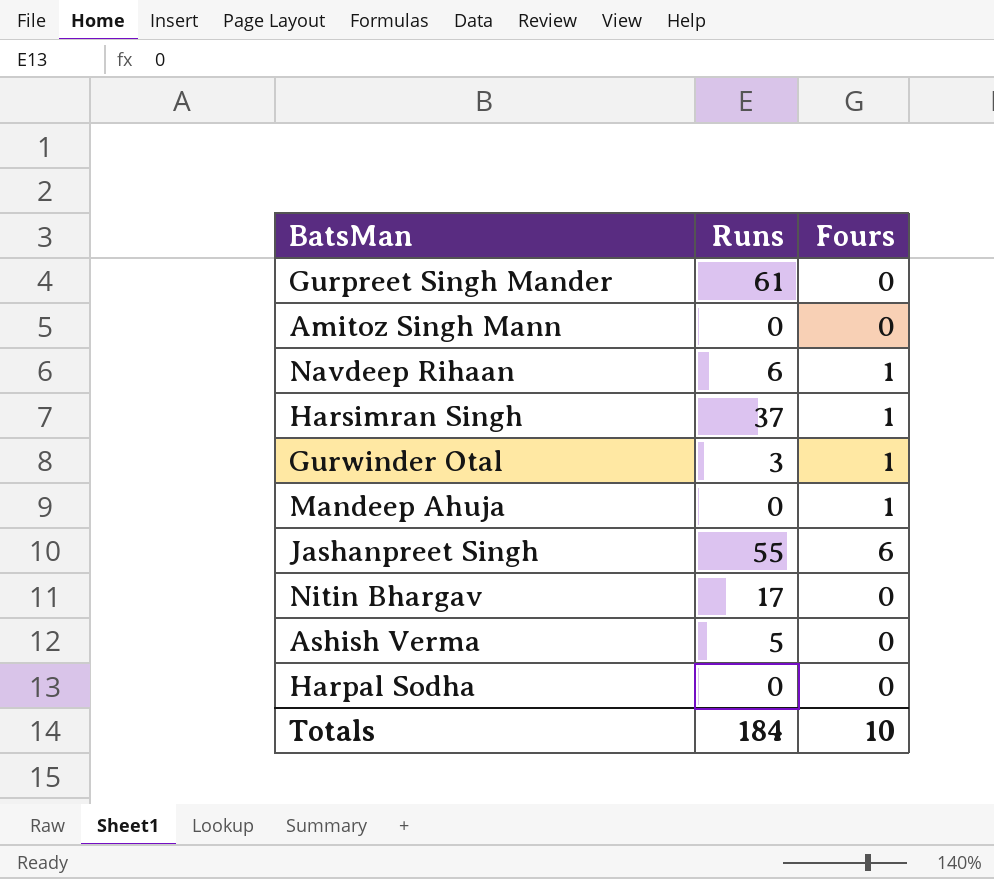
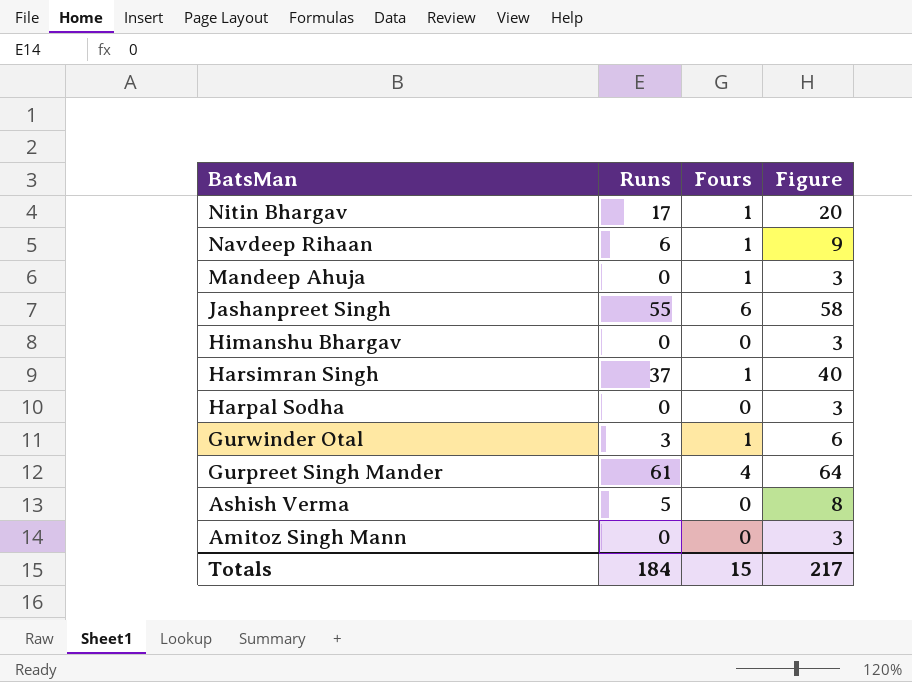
row order: none -> BatsMan descending
column Figure | formula: none -> [Runs] + 3
Nitin Bhargav | Fours: 0 -> 1
row Himanshu Bhargav: none -> 0 | 0 | 3
Gurpreet Singh Mander | Fours: 0 -> 4
Totals | Fours: 10 -> 15

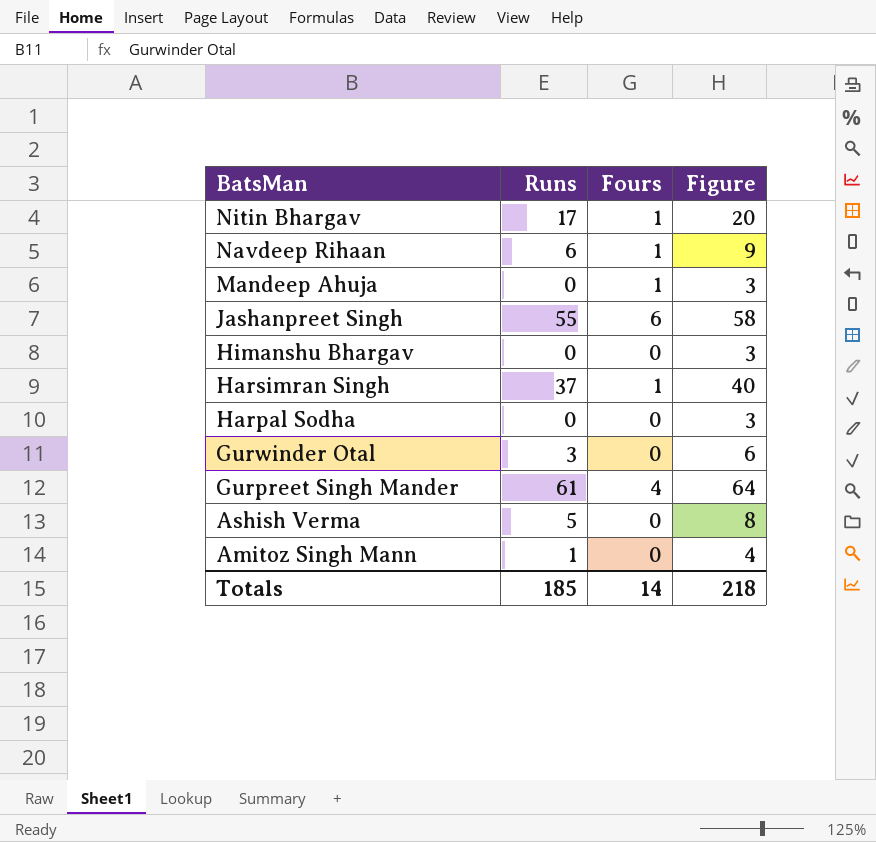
Gurwinder Otal | Fours: 1 -> 0
Amitoz Singh Mann | Runs: 0 -> 1
Amitoz Singh Mann | Figure: 3 -> 4
Totals | Runs: 184 -> 185
Totals | Fours: 15 -> 14
Totals | Figure: 217 -> 218

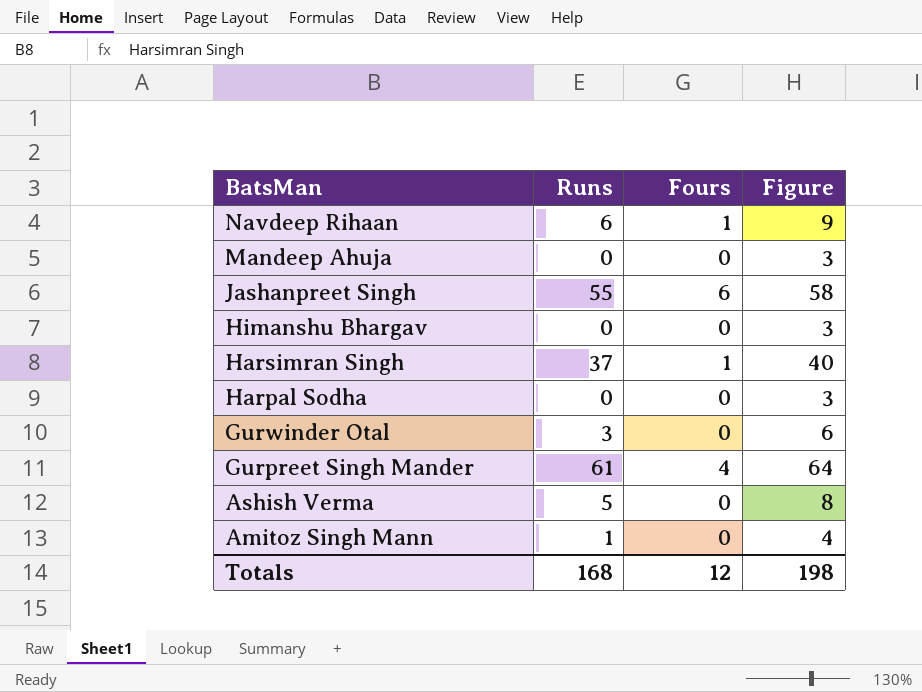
row Nitin Bhargav: 17 | 1 | 20 -> none
Mandeep Ahuja | Fours: 1 -> 0
Totals | Runs: 185 -> 168
Totals | Fours: 14 -> 12
Totals | Figure: 218 -> 198

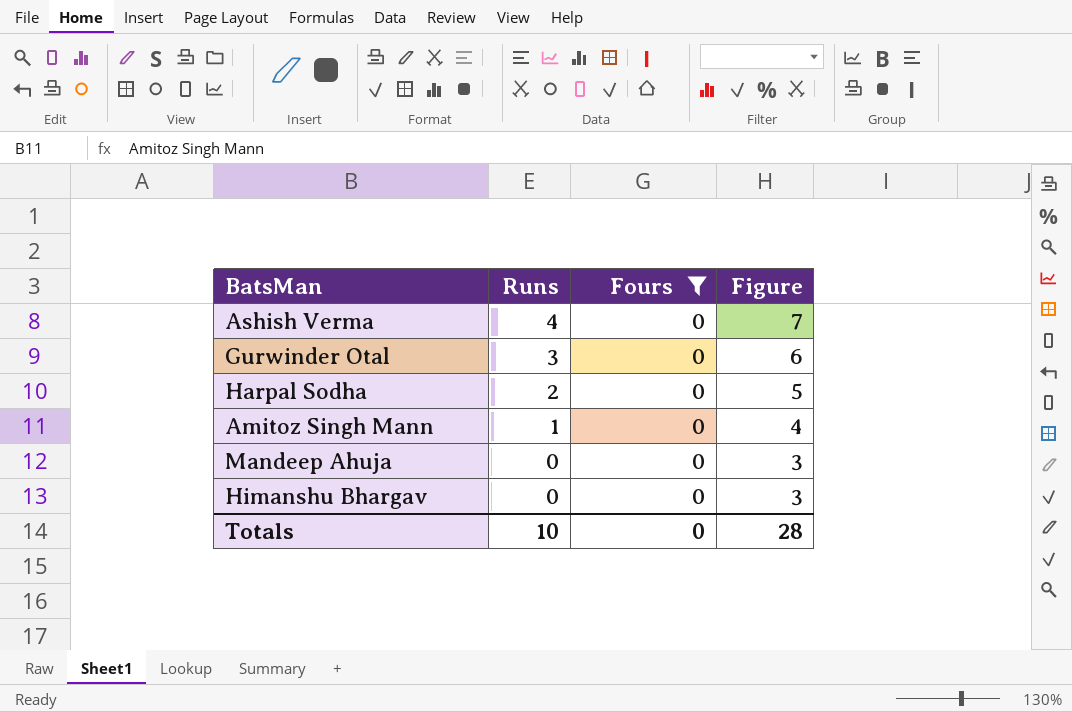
filter: none -> Fours = 0
row order: BatsMan descending -> Runs descending
Ashish Verma | Runs: 5 -> 4
Ashish Verma | Figure: 8 -> 7
Harpal Sodha | Runs: 0 -> 2
Harpal Sodha | Figure: 3 -> 5
Totals | Runs: 168 -> 10
Totals | Fours: 12 -> 0
Totals | Figure: 198 -> 28

